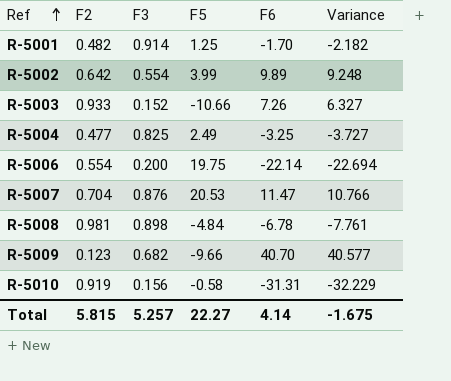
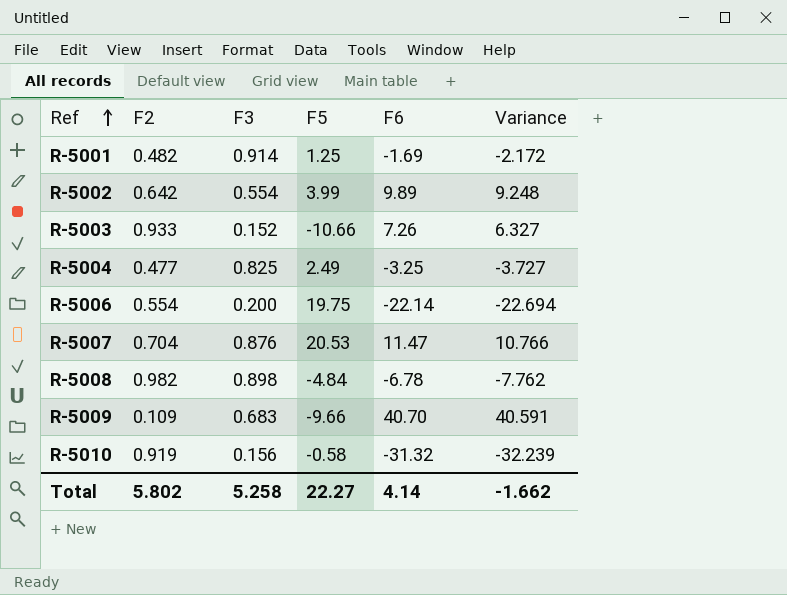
R-5001 | F6: -1.70 -> -1.69
R-5001 | Variance: -2.182 -> -2.172
R-5008 | F2: 0.981 -> 0.982
R-5008 | Variance: -7.761 -> -7.762
R-5009 | F2: 0.123 -> 0.109
R-5009 | F3: 0.682 -> 0.683
R-5009 | Variance: 40.577 -> 40.591
R-5010 | F6: -31.31 -> -31.32
R-5010 | Variance: -32.229 -> -32.239
Total | F2: 5.815 -> 5.802
Total | F3: 5.257 -> 5.258
Total | Variance: -1.675 -> -1.662

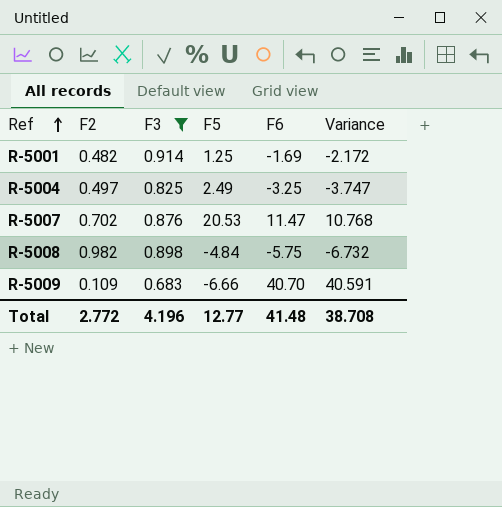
filter: none -> F3 >= 0.683
R-5004 | F2: 0.477 -> 0.497
R-5004 | Variance: -3.727 -> -3.747
R-5007 | F2: 0.704 -> 0.702
R-5007 | Variance: 10.766 -> 10.768
R-5008 | F6: -6.78 -> -5.75
R-5008 | Variance: -7.762 -> -6.732
R-5009 | F5: -9.66 -> -6.66
Total | F2: 5.802 -> 2.772
Total | F3: 5.258 -> 4.196
Total | F5: 22.27 -> 12.77
Total | F6: 4.14 -> 41.48
Total | Variance: -1.662 -> 38.708

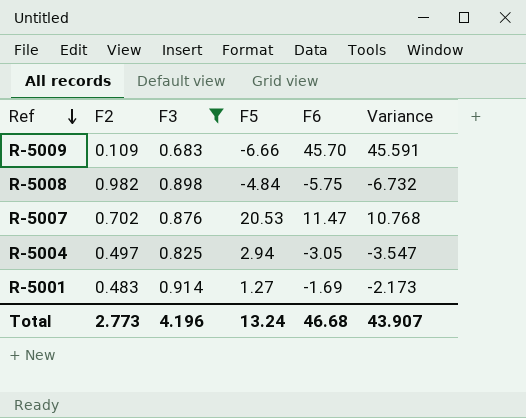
row order: Ref ascending -> Ref descending
R-5009 | F6: 40.70 -> 45.70
R-5009 | Variance: 40.591 -> 45.591
R-5004 | F5: 2.49 -> 2.94
R-5004 | F6: -3.25 -> -3.05
R-5004 | Variance: -3.747 -> -3.547
R-5001 | F2: 0.482 -> 0.483
R-5001 | F5: 1.25 -> 1.27
R-5001 | Variance: -2.172 -> -2.173
Total | F2: 2.772 -> 2.773
Total | F5: 12.77 -> 13.24
Total | F6: 41.48 -> 46.68
Total | Variance: 38.708 -> 43.907

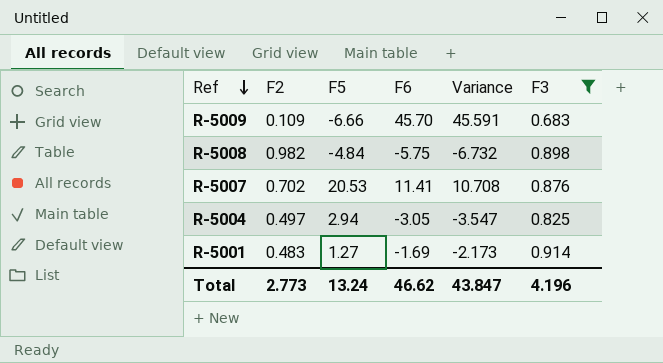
column F3 | position: 3 -> 6
R-5007 | F6: 11.47 -> 11.41
R-5007 | Variance: 10.768 -> 10.708
Total | F6: 46.68 -> 46.62
Total | Variance: 43.907 -> 43.847

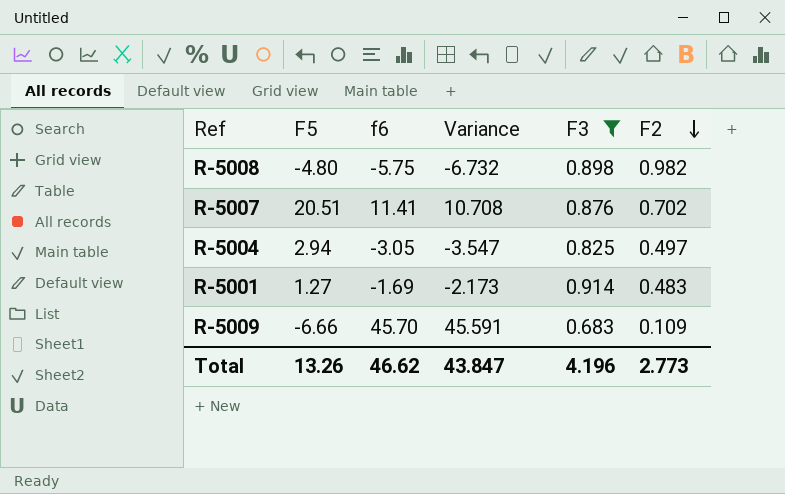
row order: Ref descending -> F2 descending
column name: F6 -> f6
column F2 | position: 2 -> 6
R-5008 | F5: -4.84 -> -4.80
R-5007 | F5: 20.53 -> 20.51
Total | F5: 13.24 -> 13.26

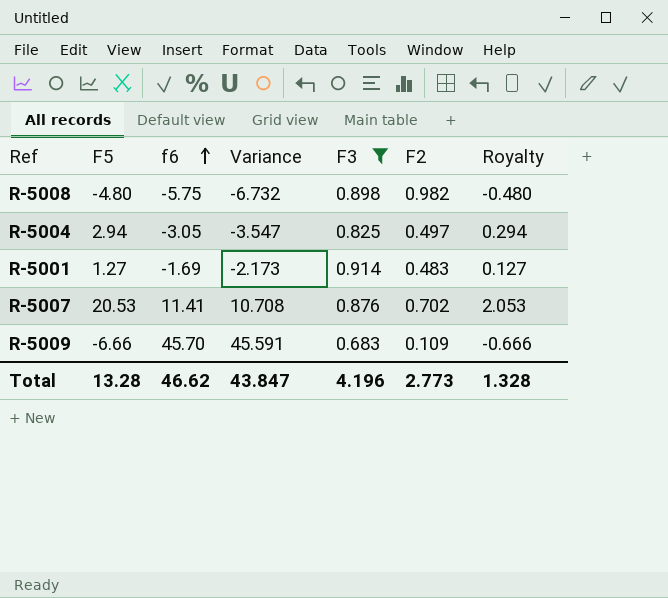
row order: F2 descending -> f6 ascending
column Royalty | formula: none -> [F5] * 0.1
R-5007 | F5: 20.51 -> 20.53
Total | F5: 13.26 -> 13.28

